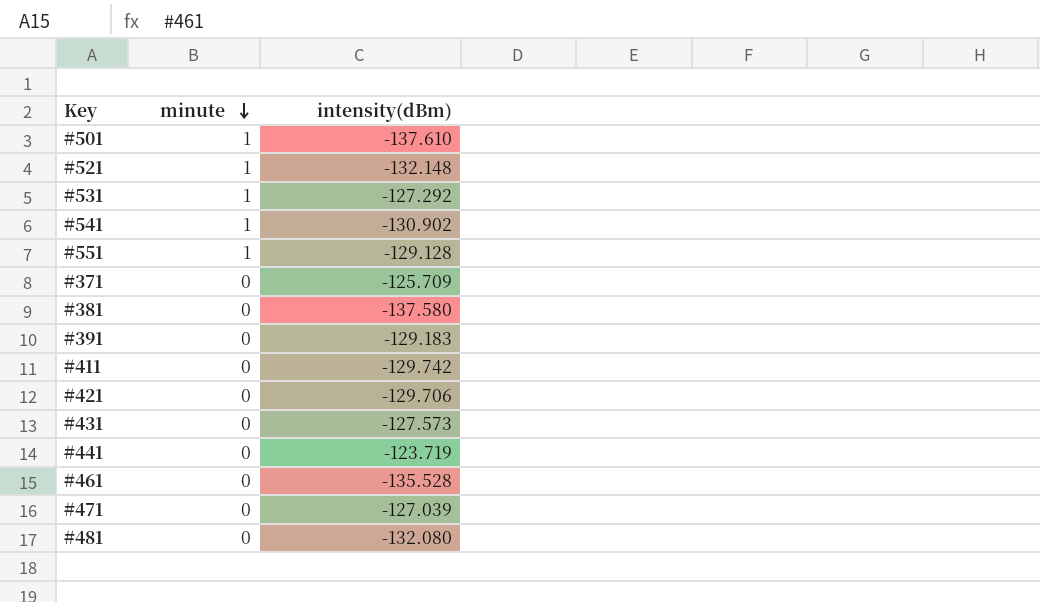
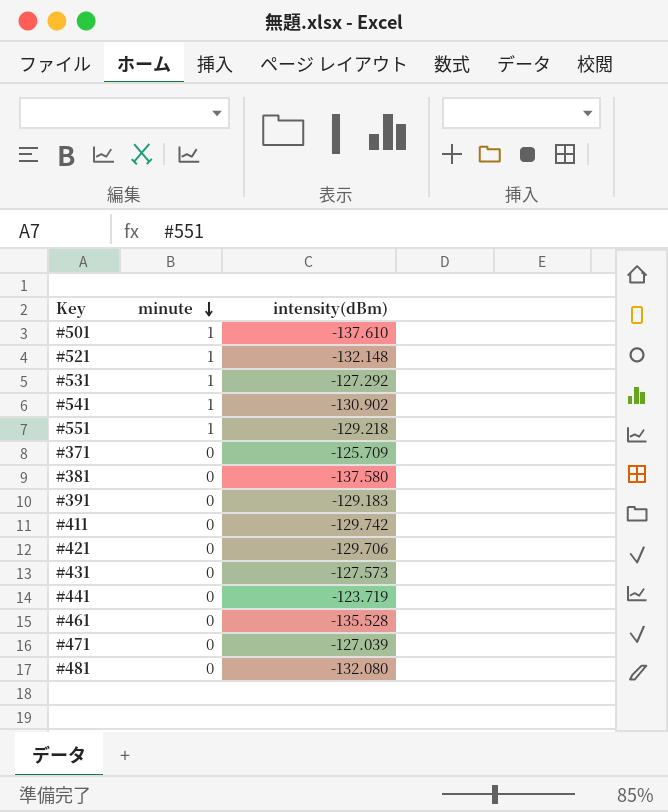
#551 | intensity(dBm): -129.128 -> -129.218

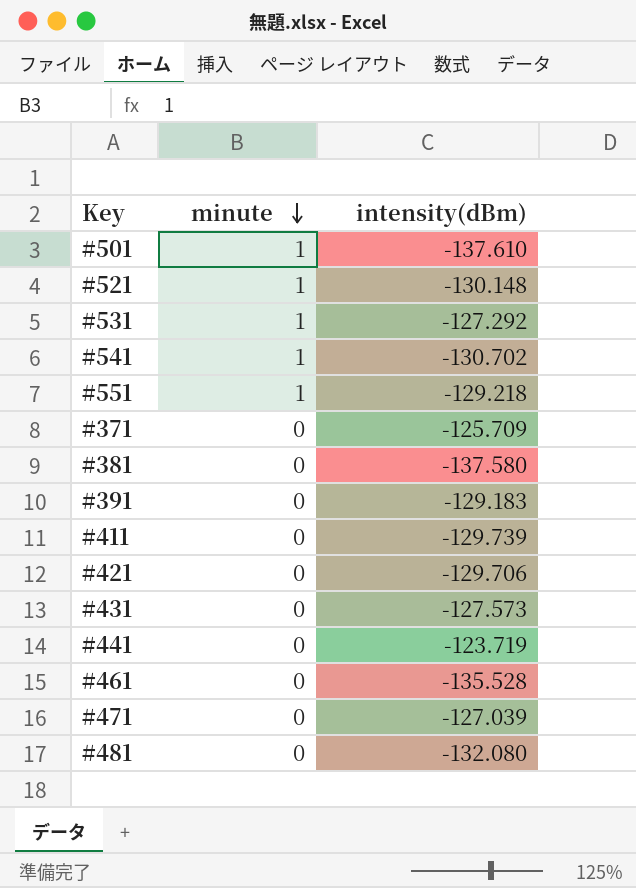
#521 | intensity(dBm): -132.148 -> -130.148
#541 | intensity(dBm): -130.902 -> -130.702
#411 | intensity(dBm): -129.742 -> -129.739

